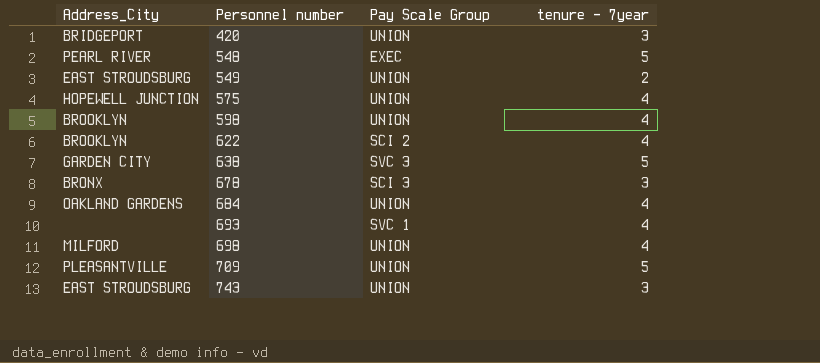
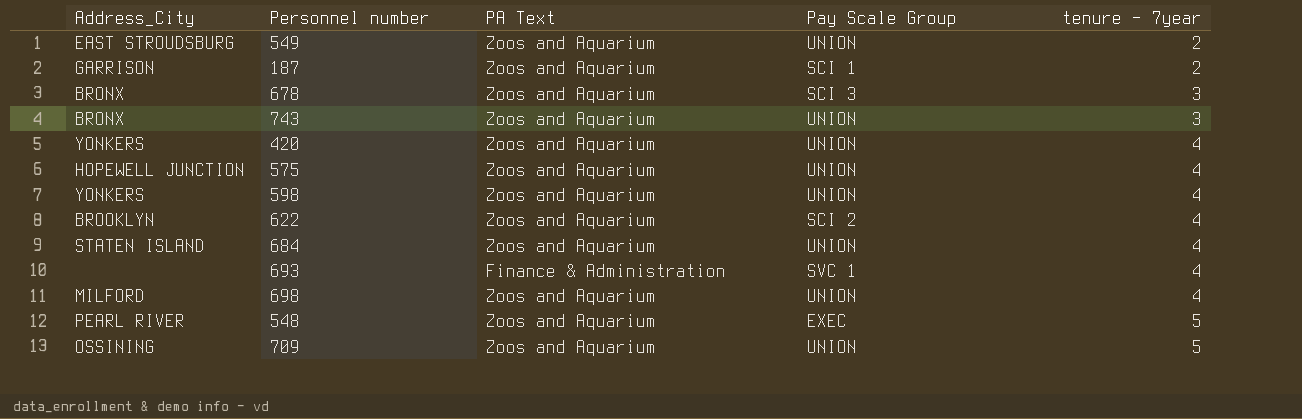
row order: Personnel number ascending -> tenure - 7year ascending
column PA Text | position: none -> 3
row 638: GARDEN CITY | SVC 3 | 5 -> none
row 187: none -> GARRISON | Zoos and Aquarium | SCI 1 | 2
743 | Address_City: EAST STROUDSBURG -> BRONX
420 | Address_City: BRIDGEPORT -> YONKERS
420 | tenure - 7year: 3 -> 4
598 | Address_City: BROOKLYN -> YONKERS
684 | Address_City: OAKLAND GARDENS -> STATEN ISLAND
709 | Address_City: PLEASANTVILLE -> OSSINING

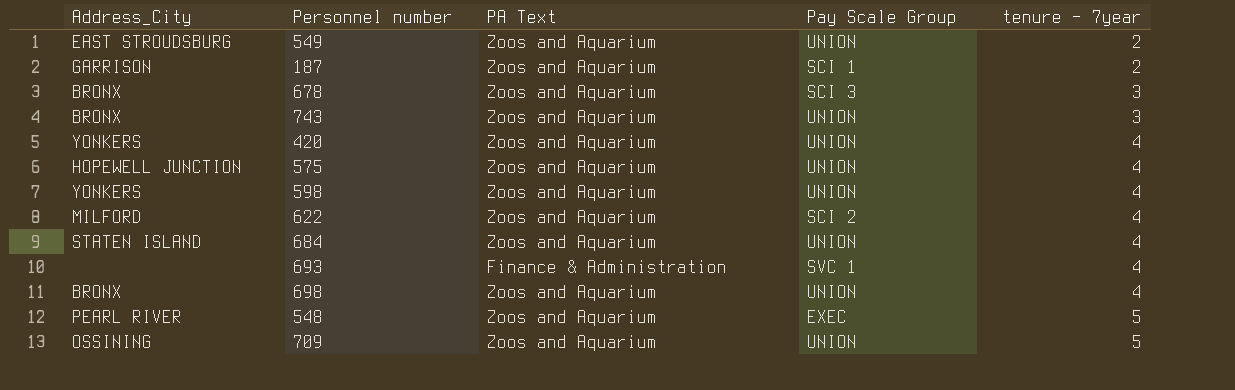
622 | Address_City: BROOKLYN -> MILFORD
698 | Address_City: MILFORD -> BRONX

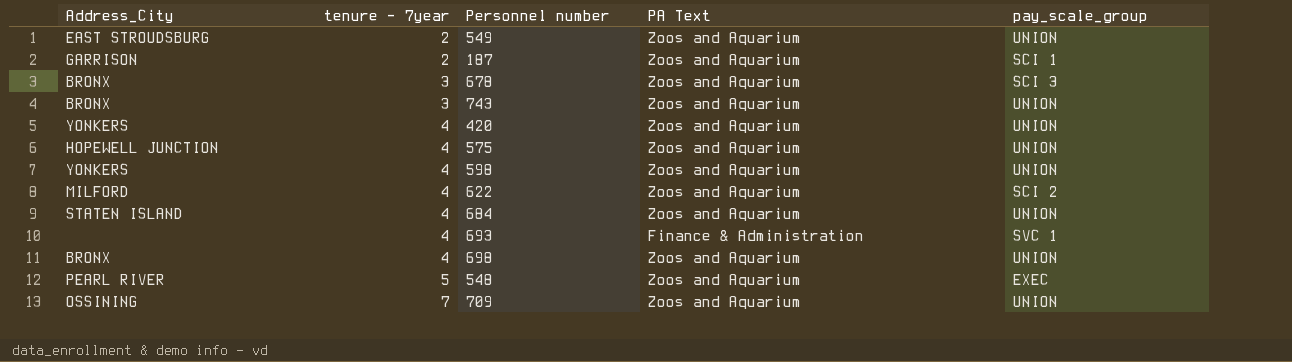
column tenure - 7year | position: 5 -> 2
column name: Pay Scale Group -> pay_scale_group
709 | tenure - 7year: 5 -> 7

